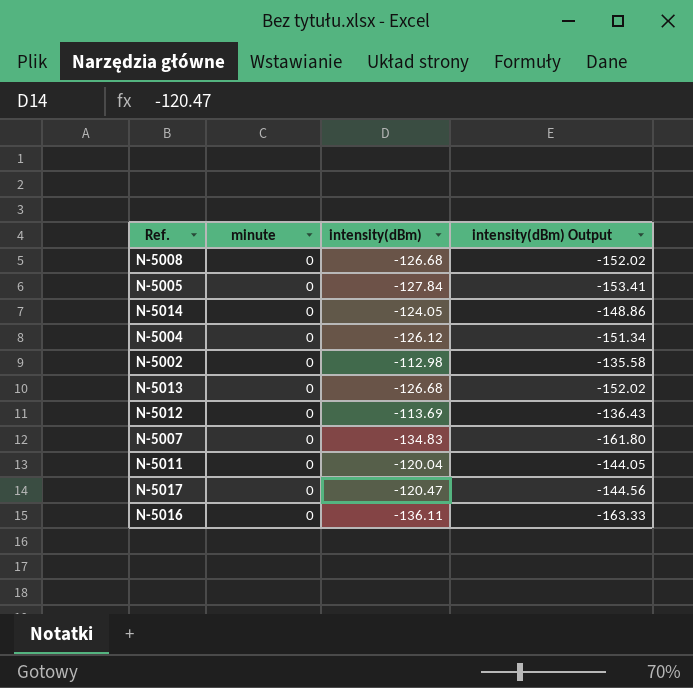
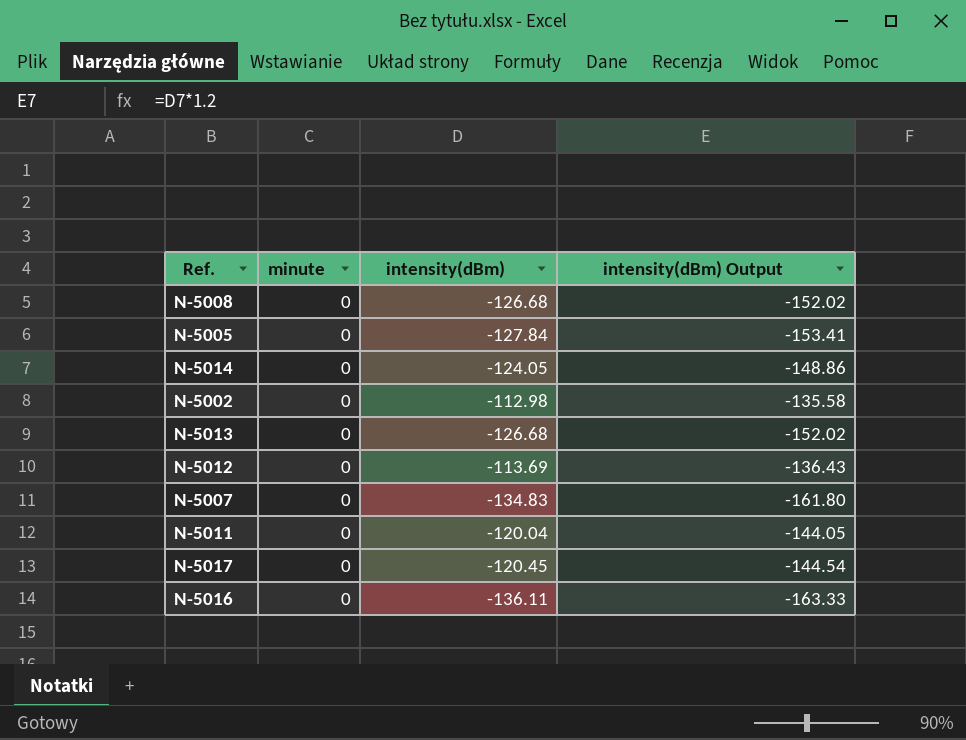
row N-5004: 0 | -126.12 | -151.34 -> none
N-5017 | intensity(dBm): -120.47 -> -120.45
N-5017 | intensity(dBm) Output: -144.56 -> -144.54

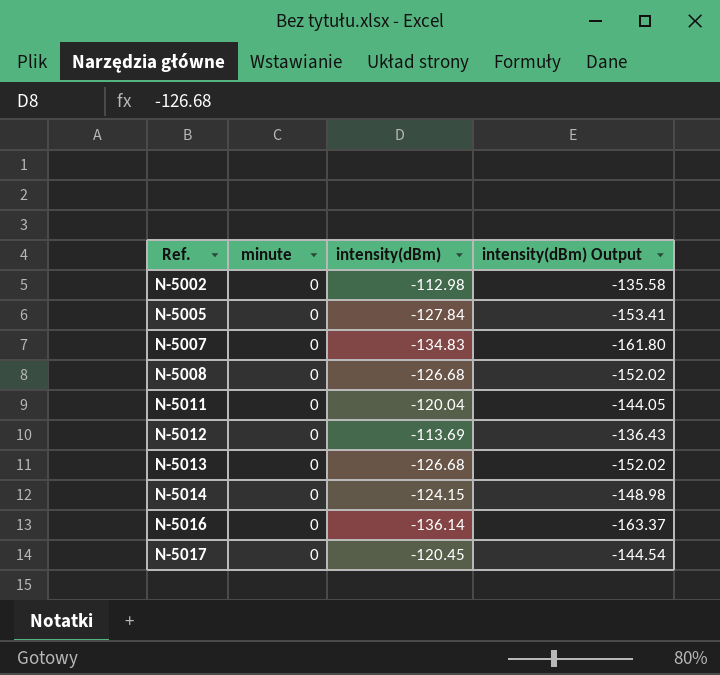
row order: none -> Ref. ascending
N-5014 | intensity(dBm): -124.05 -> -124.15
N-5014 | intensity(dBm) Output: -148.86 -> -148.98
N-5016 | intensity(dBm): -136.11 -> -136.14
N-5016 | intensity(dBm) Output: -163.33 -> -163.37

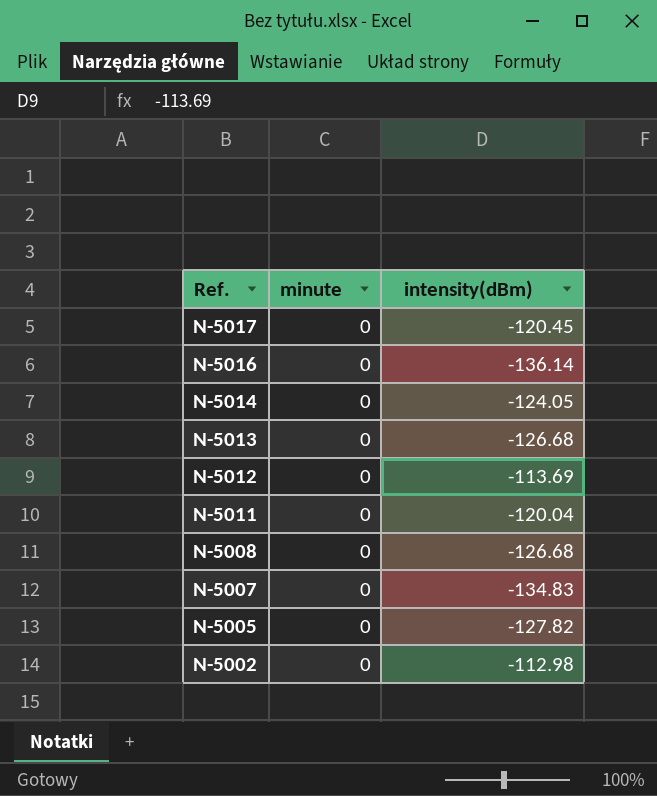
row order: Ref. ascending -> Ref. descending
column intensity(dBm) Output | formula: [intensity(dBm)] * 1.2 -> none
N-5014 | intensity(dBm): -124.15 -> -124.05
N-5005 | intensity(dBm): -127.84 -> -127.82

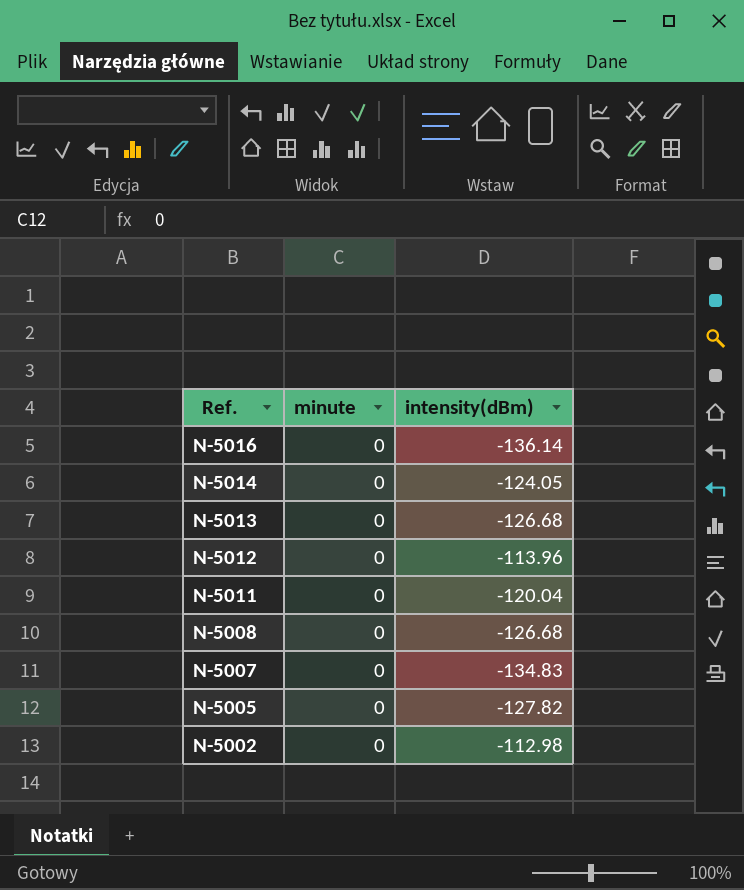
row N-5017: 0 | -120.45 -> none
N-5012 | intensity(dBm): -113.69 -> -113.96

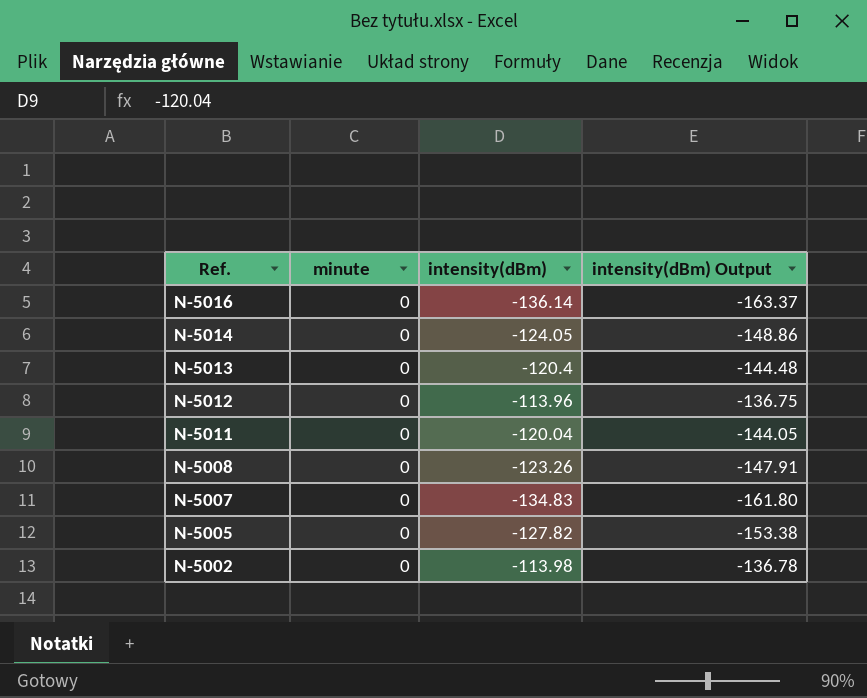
column intensity(dBm) Output | formula: none -> [intensity(dBm)] * 1.2
N-5013 | intensity(dBm): -126.68 -> -120.4
N-5008 | intensity(dBm): -126.68 -> -123.26
N-5002 | intensity(dBm): -112.98 -> -113.98

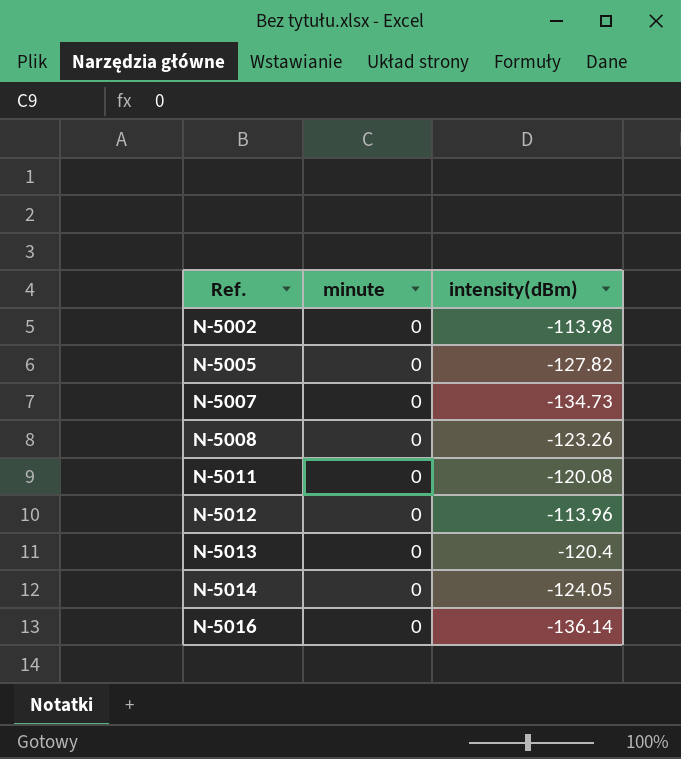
row order: Ref. descending -> Ref. ascending
column intensity(dBm) Output | formula: [intensity(dBm)] * 1.2 -> none
N-5007 | intensity(dBm): -134.83 -> -134.73
N-5011 | intensity(dBm): -120.04 -> -120.08

